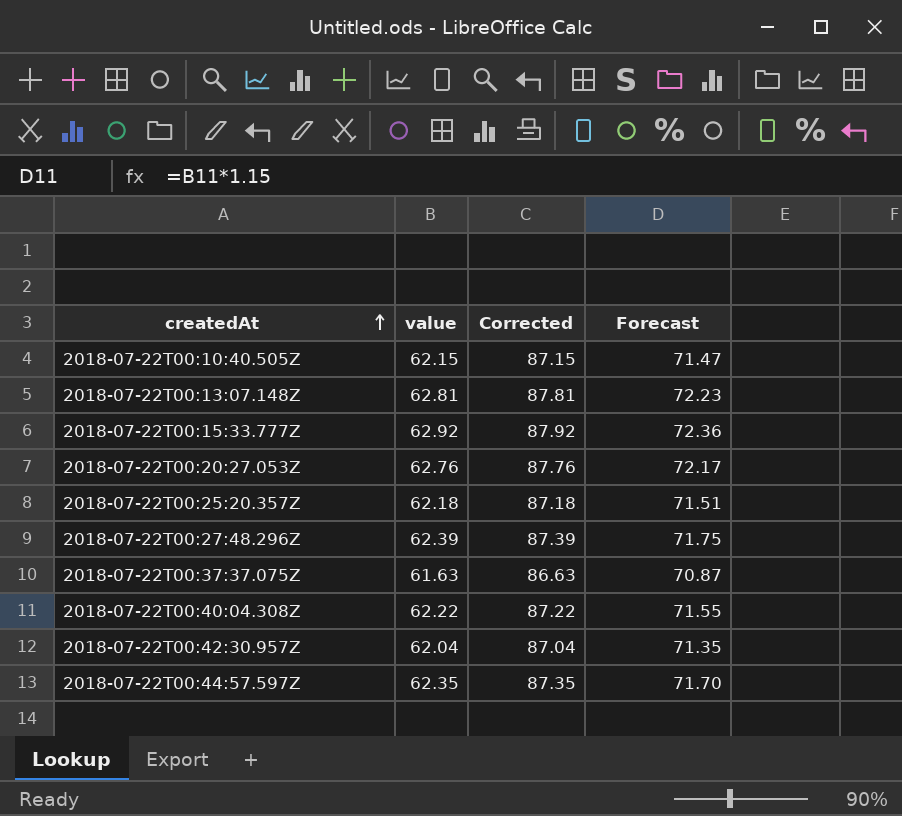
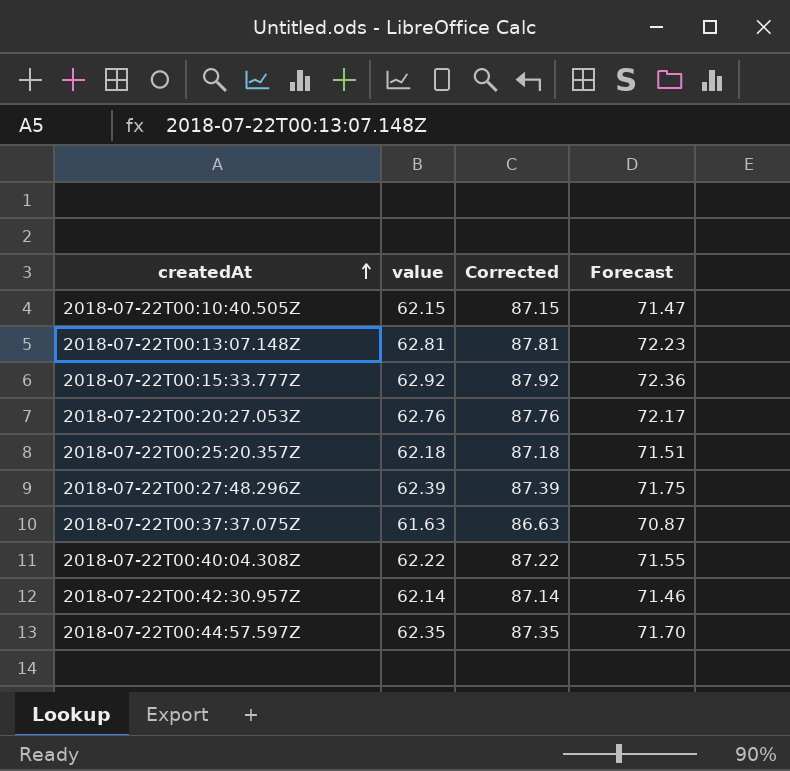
2018-07-22T00:42:30.957Z | value: 62.04 -> 62.14
2018-07-22T00:42:30.957Z | Corrected: 87.04 -> 87.14
2018-07-22T00:42:30.957Z | Forecast: 71.35 -> 71.46

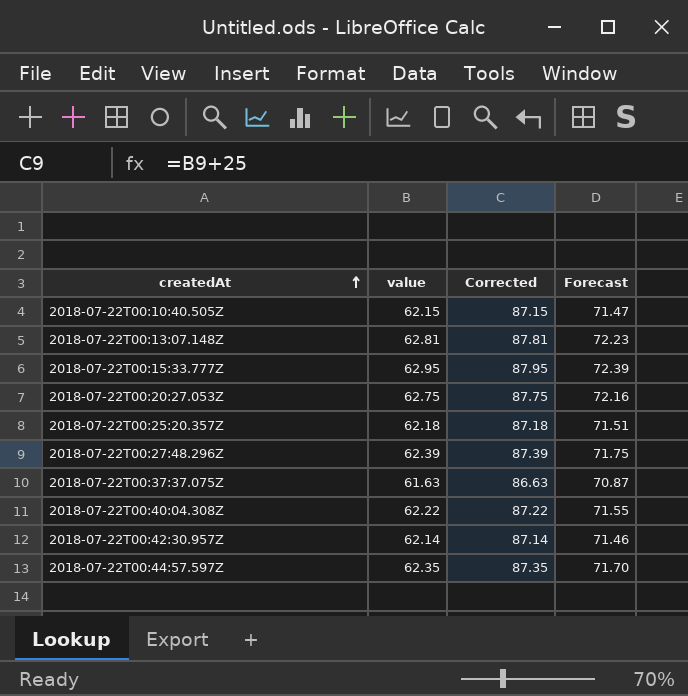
2018-07-22T00:15:33.777Z | value: 62.92 -> 62.95
2018-07-22T00:15:33.777Z | Corrected: 87.92 -> 87.95
2018-07-22T00:15:33.777Z | Forecast: 72.36 -> 72.39
2018-07-22T00:20:27.053Z | value: 62.76 -> 62.75
2018-07-22T00:20:27.053Z | Corrected: 87.76 -> 87.75
2018-07-22T00:20:27.053Z | Forecast: 72.17 -> 72.16

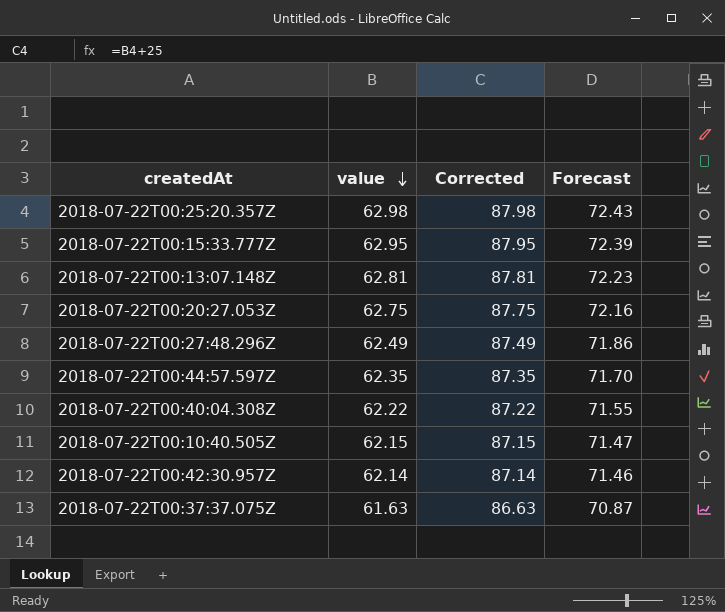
row order: createdAt ascending -> value descending
2018-07-22T00:25:20.357Z | value: 62.18 -> 62.98
2018-07-22T00:25:20.357Z | Corrected: 87.18 -> 87.98
2018-07-22T00:25:20.357Z | Forecast: 71.51 -> 72.43
2018-07-22T00:27:48.296Z | value: 62.39 -> 62.49
2018-07-22T00:27:48.296Z | Corrected: 87.39 -> 87.49
2018-07-22T00:27:48.296Z | Forecast: 71.75 -> 71.86

